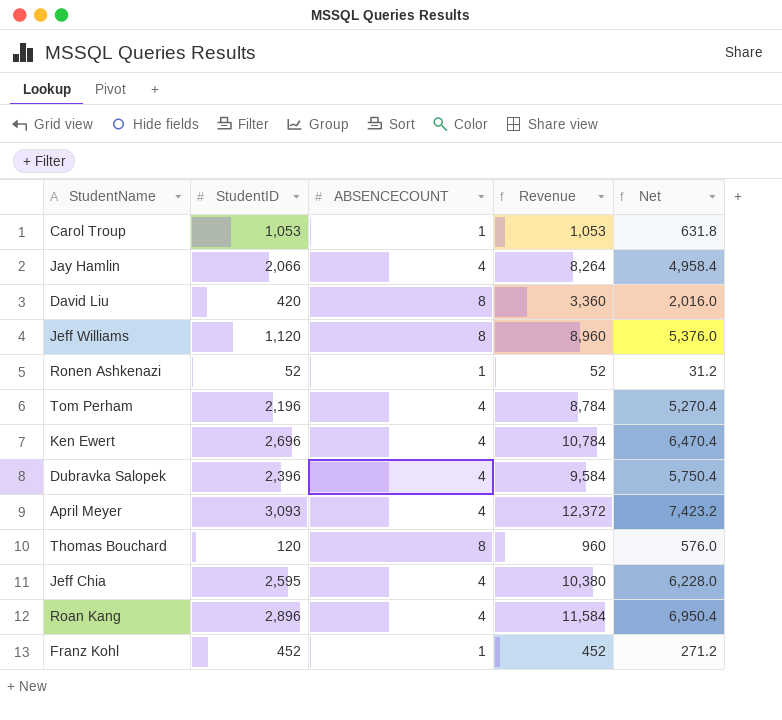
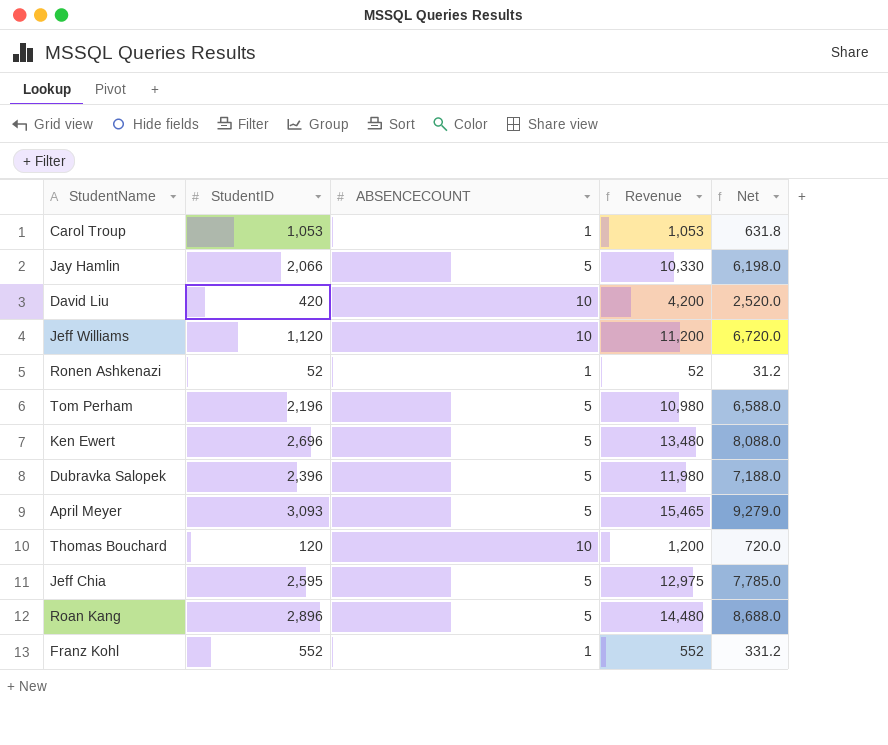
Jay Hamlin | ABSENCECOUNT: 4 -> 5
Jay Hamlin | Revenue: 8,264 -> 10,330
Jay Hamlin | Net: 4,958.4 -> 6,198.0
David Liu | ABSENCECOUNT: 8 -> 10
David Liu | Revenue: 3,360 -> 4,200
David Liu | Net: 2,016.0 -> 2,520.0
Jeff Williams | ABSENCECOUNT: 8 -> 10
Jeff Williams | Revenue: 8,960 -> 11,200
Jeff Williams | Net: 5,376.0 -> 6,720.0
Tom Perham | ABSENCECOUNT: 4 -> 5
Tom Perham | Revenue: 8,784 -> 10,980
Tom Perham | Net: 5,270.4 -> 6,588.0
Ken Ewert | ABSENCECOUNT: 4 -> 5
Ken Ewert | Revenue: 10,784 -> 13,480
Ken Ewert | Net: 6,470.4 -> 8,088.0
Dubravka Salopek | ABSENCECOUNT: 4 -> 5
Dubravka Salopek | Revenue: 9,584 -> 11,980
Dubravka Salopek | Net: 5,750.4 -> 7,188.0
April Meyer | ABSENCECOUNT: 4 -> 5
April Meyer | Revenue: 12,372 -> 15,465
April Meyer | Net: 7,423.2 -> 9,279.0
Thomas Bouchard | ABSENCECOUNT: 8 -> 10
Thomas Bouchard | Revenue: 960 -> 1,200
Thomas Bouchard | Net: 576.0 -> 720.0
Jeff Chia | ABSENCECOUNT: 4 -> 5
Jeff Chia | Revenue: 10,380 -> 12,975
Jeff Chia | Net: 6,228.0 -> 7,785.0
Roan Kang | ABSENCECOUNT: 4 -> 5
Roan Kang | Revenue: 11,584 -> 14,480
Roan Kang | Net: 6,950.4 -> 8,688.0
Franz Kohl | StudentID: 452 -> 552
Franz Kohl | Revenue: 452 -> 552
Franz Kohl | Net: 271.2 -> 331.2

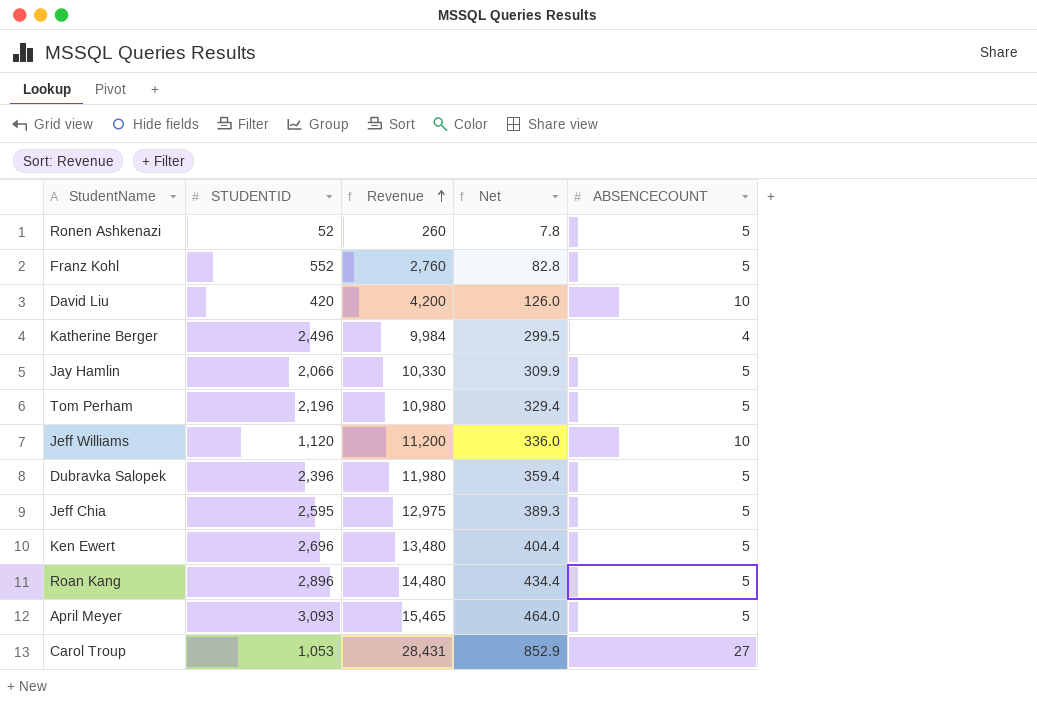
row order: none -> Revenue ascending
column name: StudentID -> STUDENTID
column Net | formula: [Revenue] * 0.6 -> [Revenue] * 0.03
column ABSENCECOUNT | position: 3 -> 5
row Thomas Bouchard: 120 | 10 | 1,200 | 720.0 -> none
Ronen Ashkenazi | Revenue: 52 -> 260
Ronen Ashkenazi | ABSENCECOUNT: 1 -> 5
Franz Kohl | Revenue: 552 -> 2,760
Franz Kohl | ABSENCECOUNT: 1 -> 5
row Katherine Berger: none -> 2,496 | 9,984 | 299.5 | 4
Carol Troup | Revenue: 1,053 -> 28,431
Carol Troup | ABSENCECOUNT: 1 -> 27

